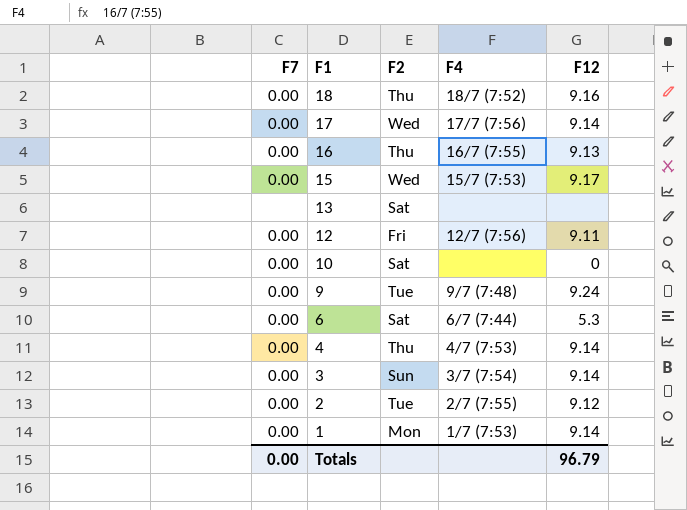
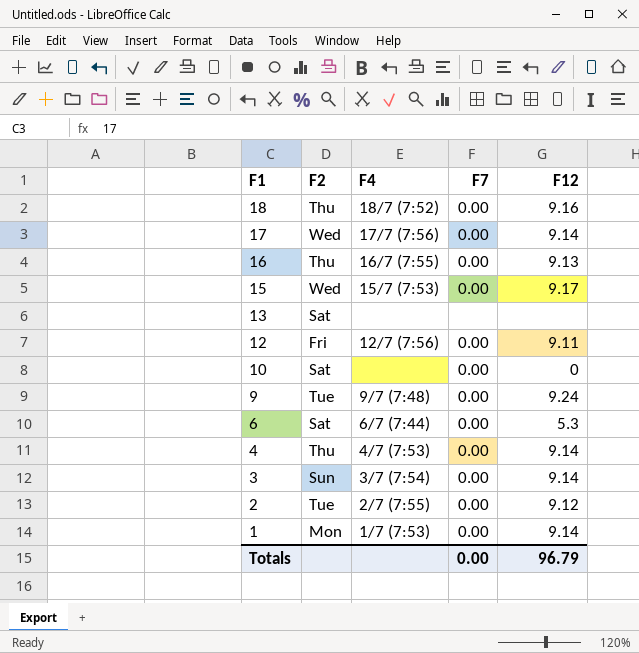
column F7 | position: 1 -> 4

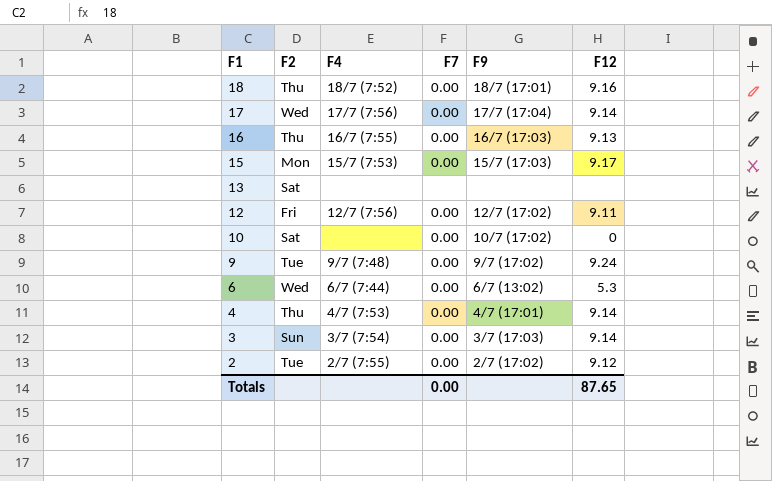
column F9 | position: none -> 5
row 1: Mon | 1/7 (7:53) | 0.00 | 9.14 -> none
15 | F2: Wed -> Mon
6 | F2: Sat -> Wed
Totals | F12: 96.79 -> 87.65

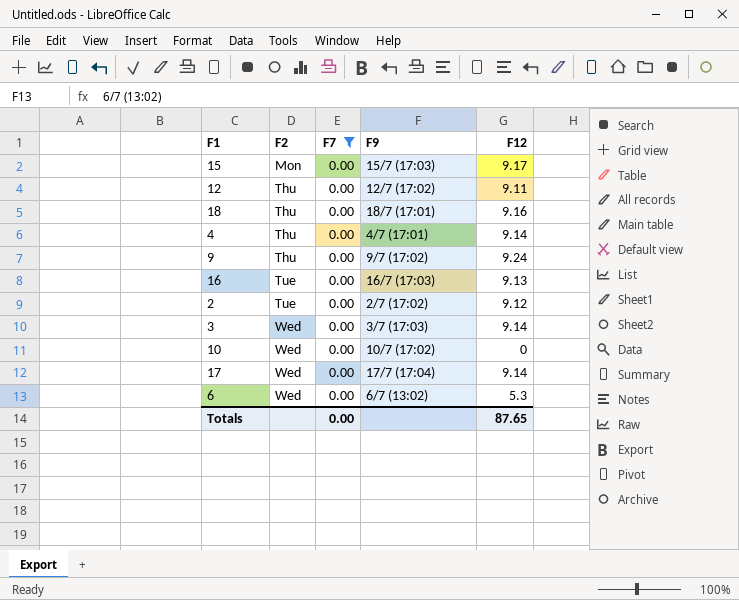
filter: none -> F7 = 0.00
row order: F1 descending -> F2 ascending
column F4 | position: 3 -> none
12 | F2: Fri -> Thu
9 | F2: Tue -> Thu
16 | F2: Thu -> Tue
3 | F2: Sun -> Wed
10 | F2: Sat -> Wed

